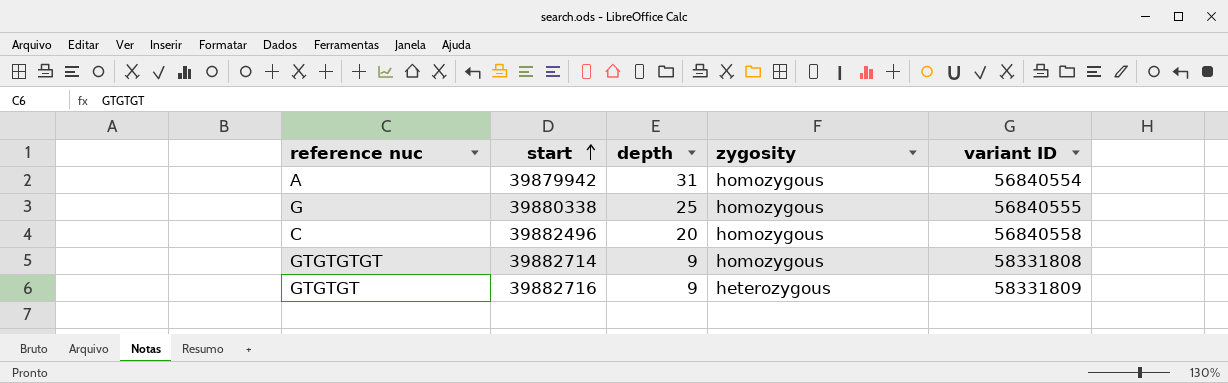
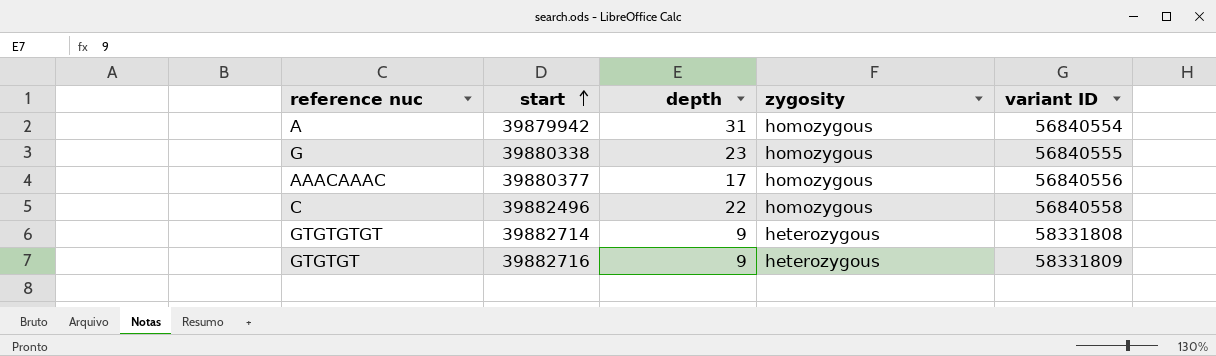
G | depth: 25 -> 23
row AAACAAAC: none -> 39880377 | 17 | homozygous | 56840556
C | depth: 20 -> 22
GTGTGTGT | zygosity: homozygous -> heterozygous

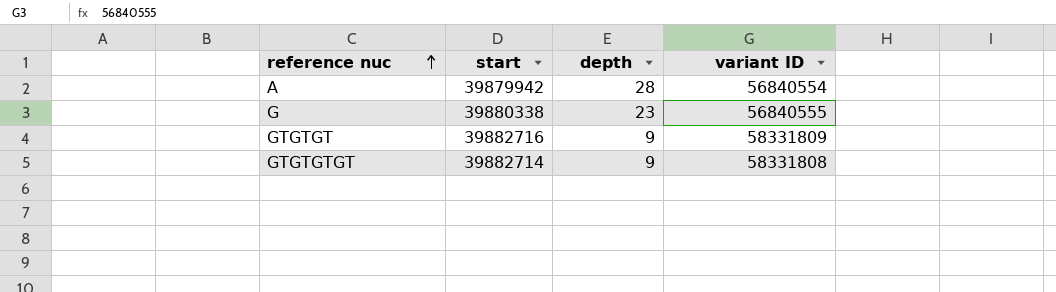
row order: start ascending -> reference nuc ascending
column zygosity | position: 4 -> none
row AAACAAAC: 39880377 | 17 | homozygous | 56840556 -> none
row C: 39882496 | 22 | homozygous | 56840558 -> none
A | depth: 31 -> 28

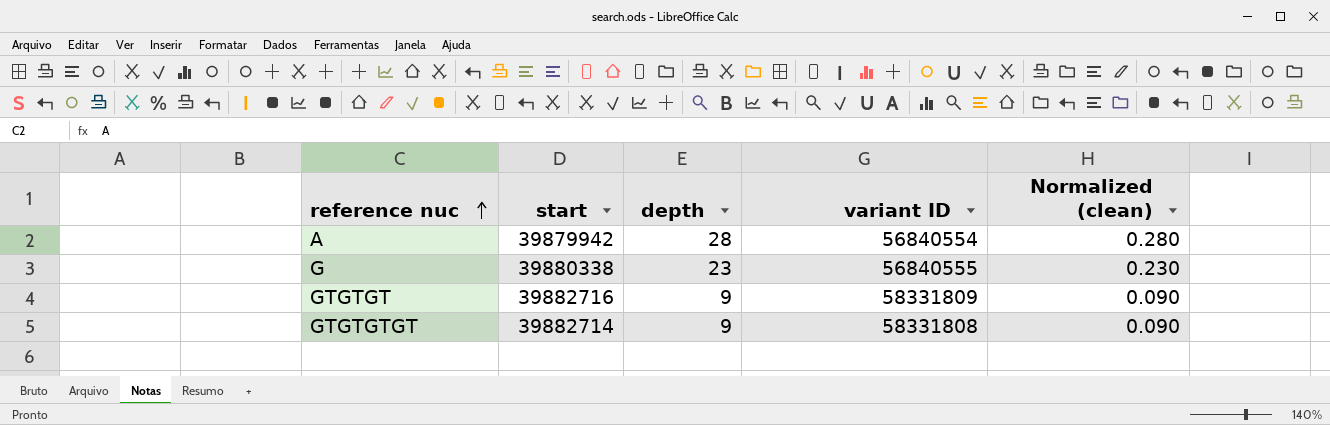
column Normalized (clean) | formula: none -> [depth] * 0.01

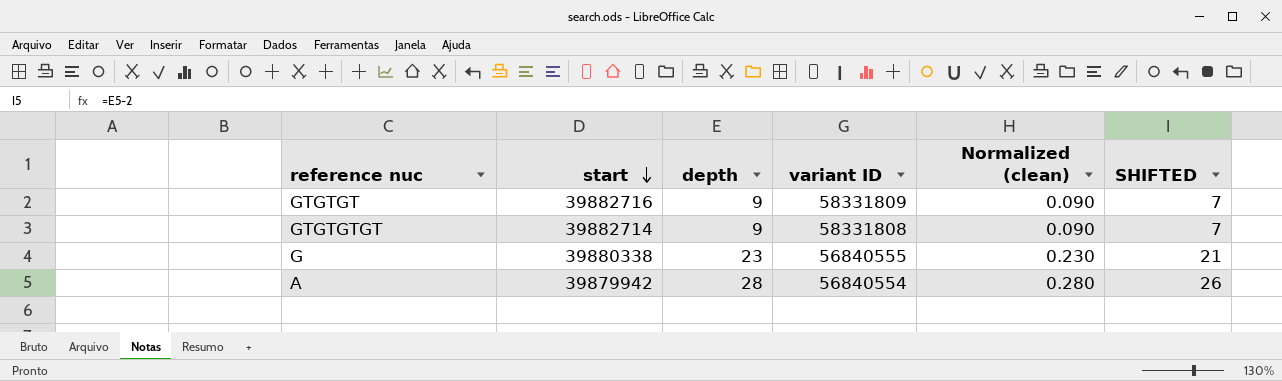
row order: reference nuc ascending -> start descending
column SHIFTED | formula: none -> [depth] - 2

